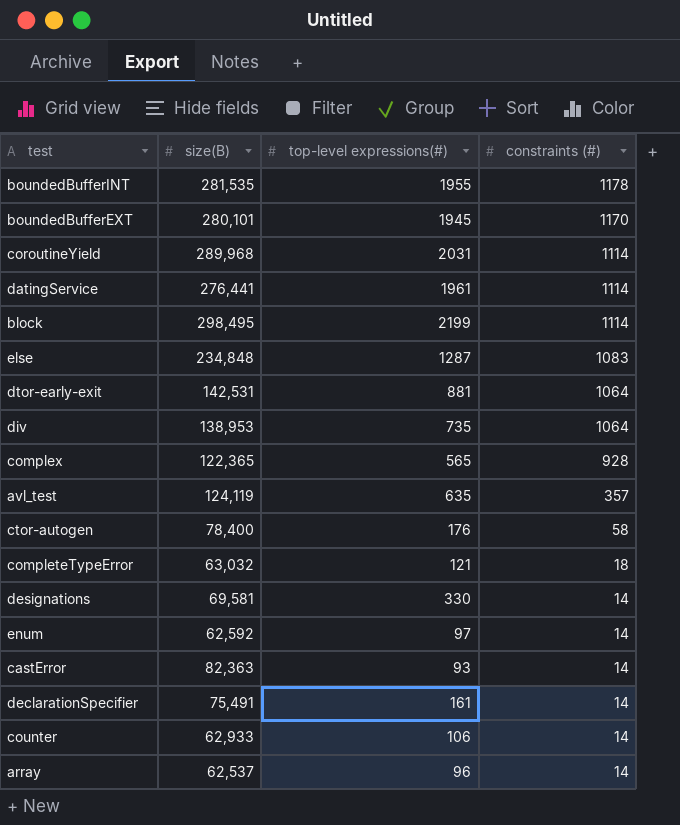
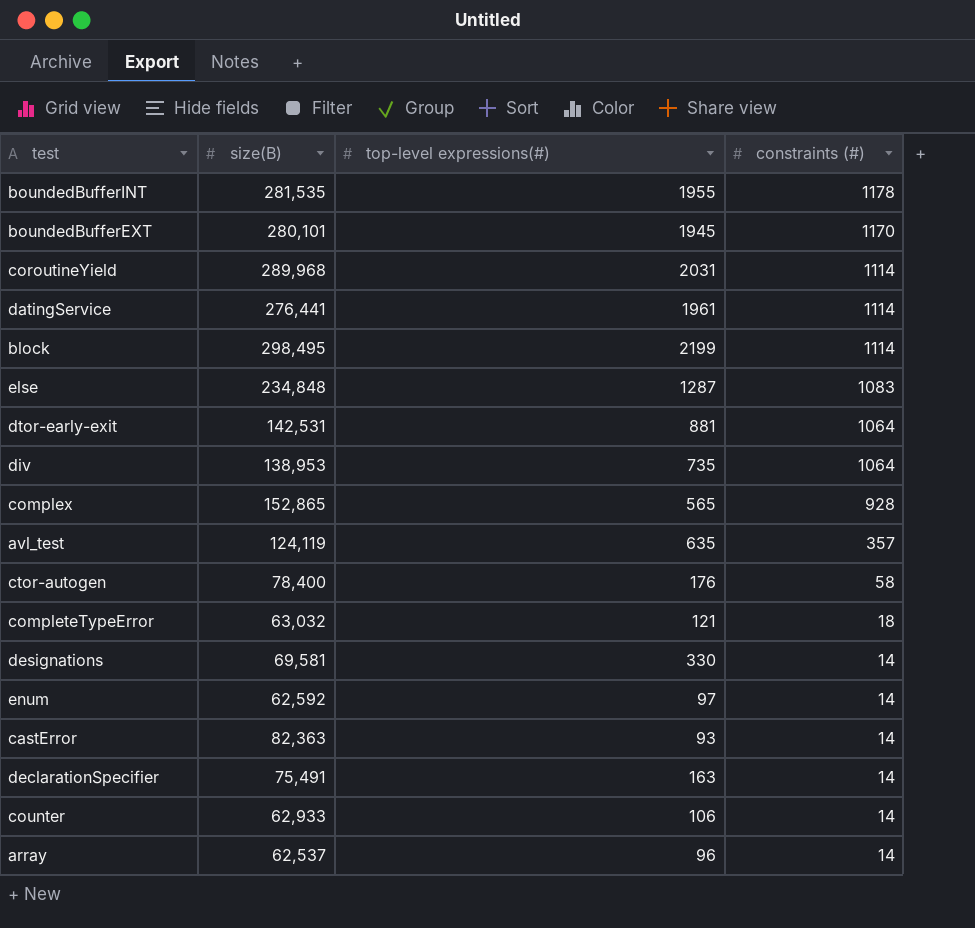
complex | size(B): 122,365 -> 152,865
declarationSpecifier | top-level expressions(#): 161 -> 163

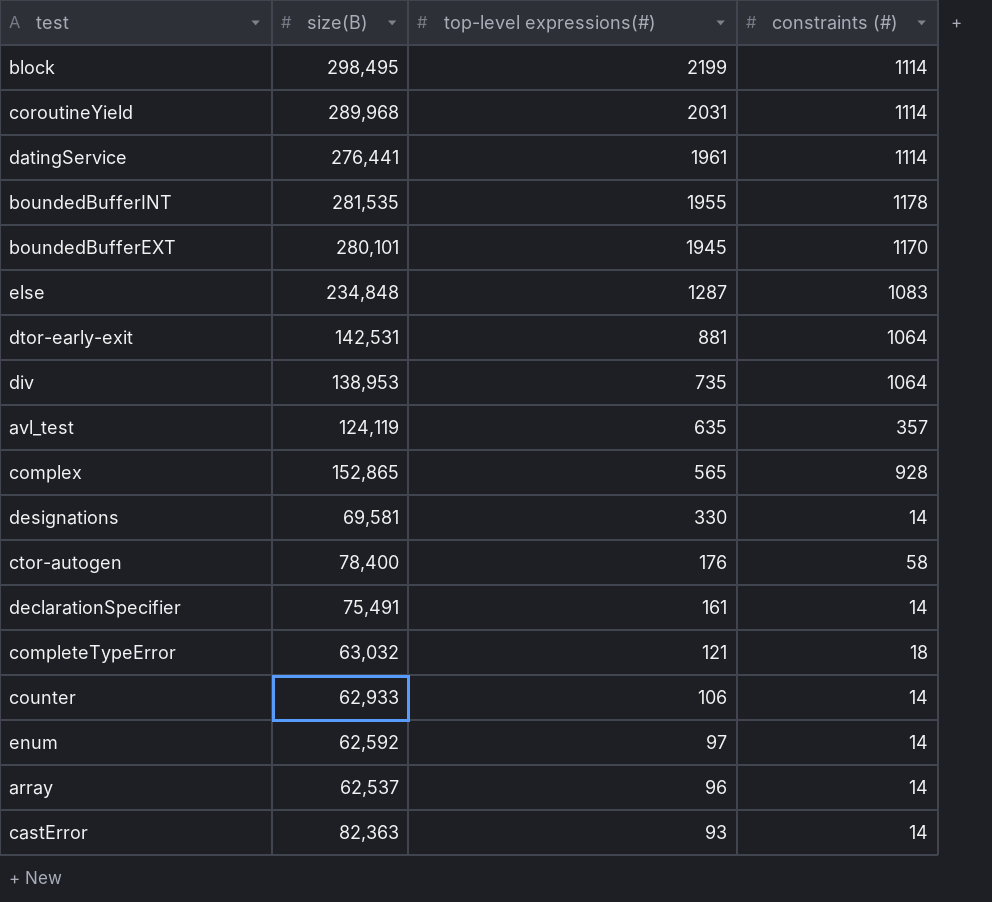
row order: constraints (#) descending -> top-level expressions(#) descending
declarationSpecifier | top-level expressions(#): 163 -> 161

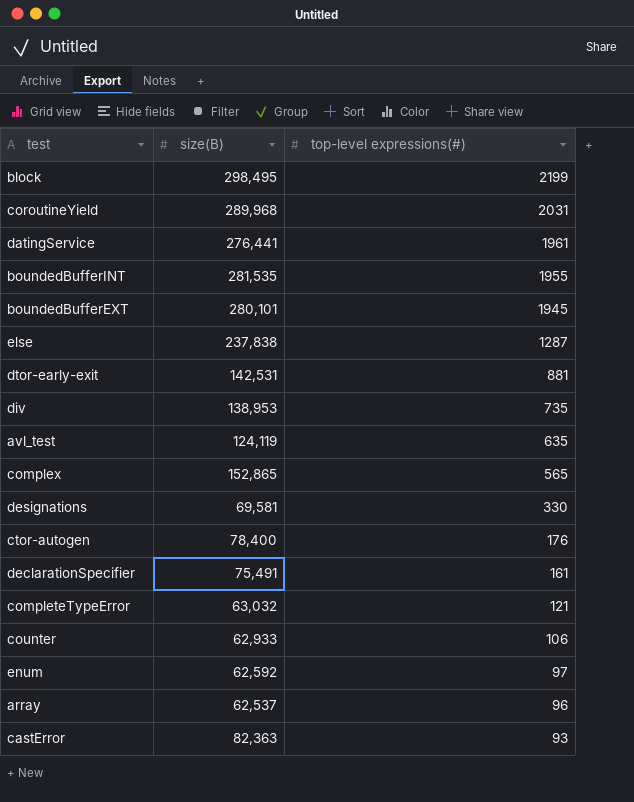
column constraints (#) | position: 4 -> none
else | size(B): 234,848 -> 237,838

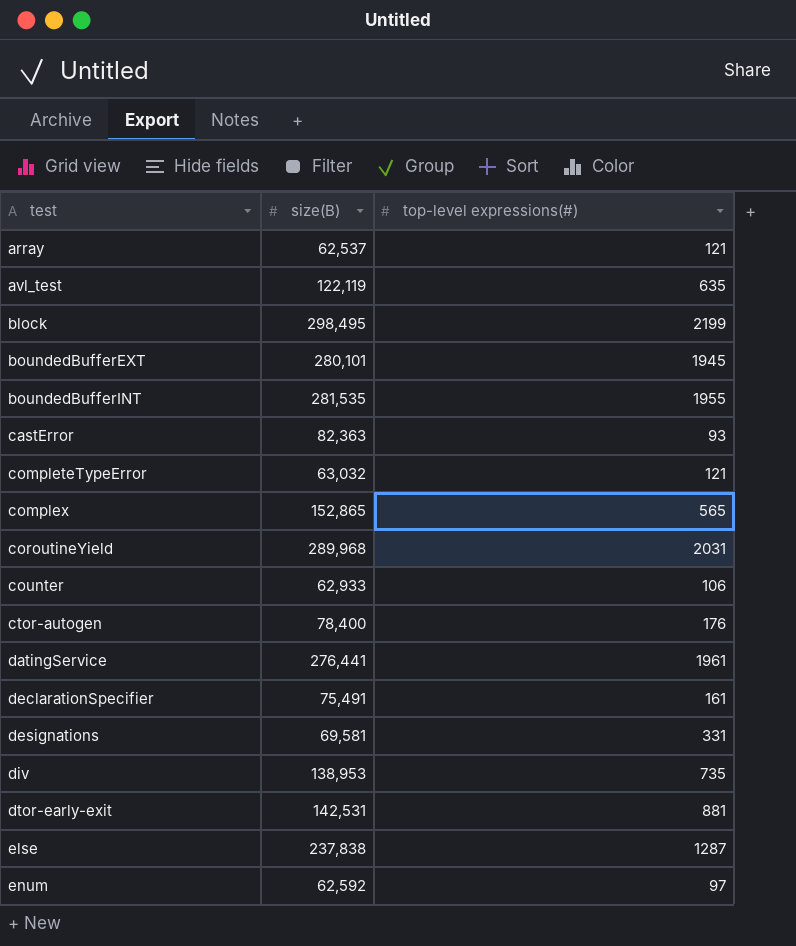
row order: top-level expressions(#) descending -> test ascending
array | top-level expressions(#): 96 -> 121
avl_test | size(B): 124,119 -> 122,119
designations | top-level expressions(#): 330 -> 331

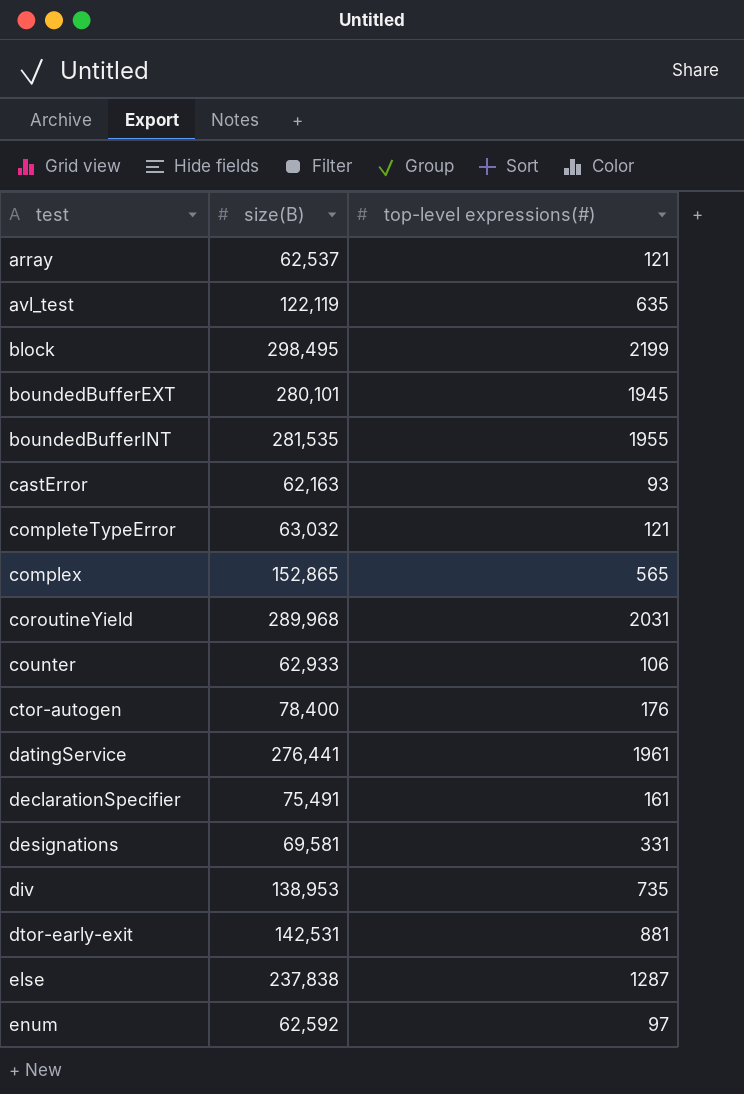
castError | size(B): 82,363 -> 62,163

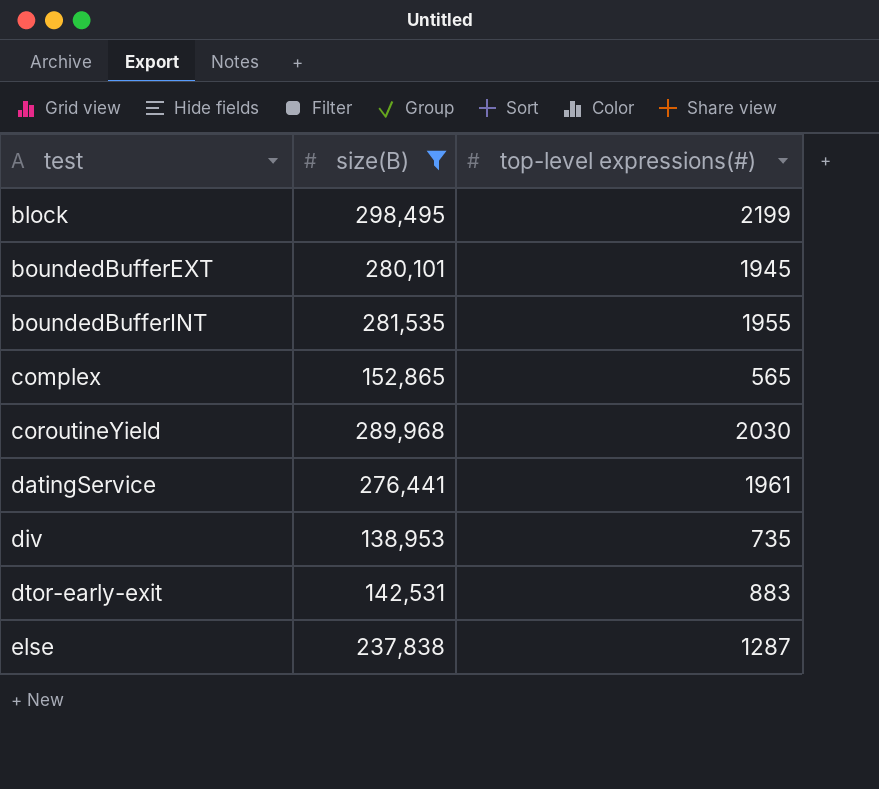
filter: none -> size(B) >= 138,953
coroutineYield | top-level expressions(#): 2031 -> 2030
dtor-early-exit | top-level expressions(#): 881 -> 883

